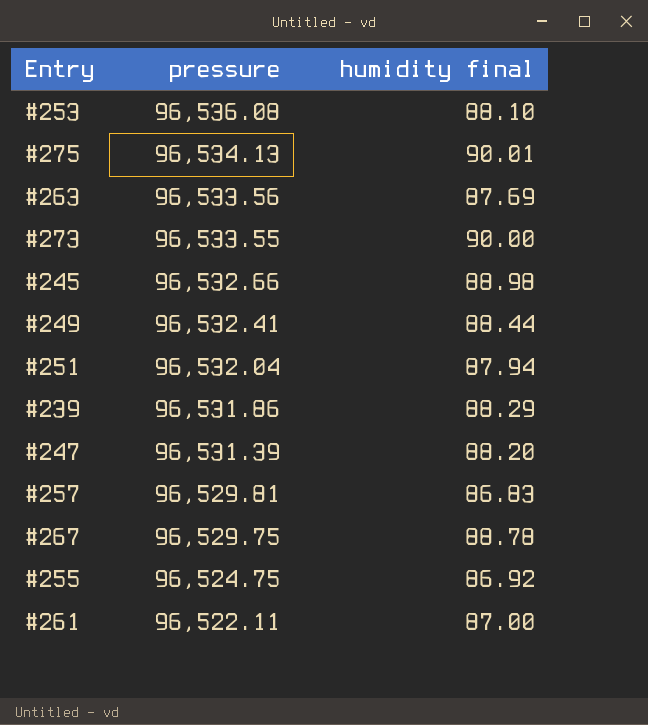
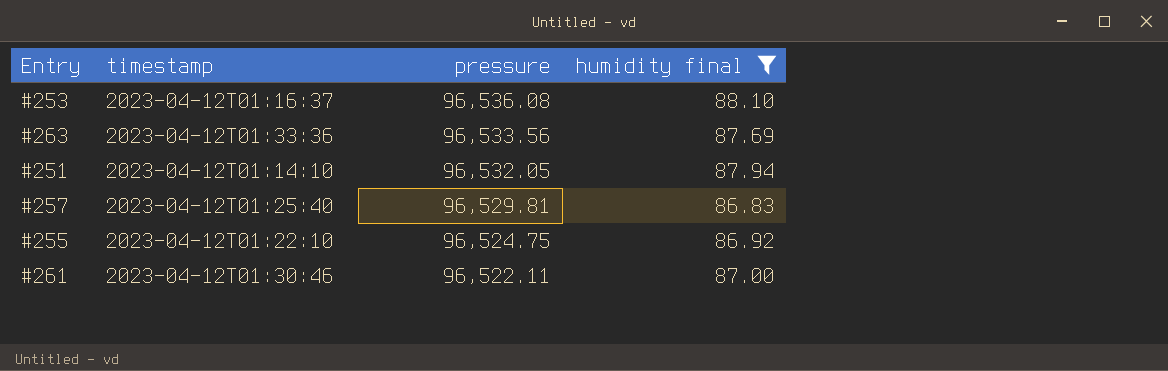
filter: none -> humidity final <= 88.10
column timestamp | position: none -> 2
#251 | pressure: 96,532.04 -> 96,532.05

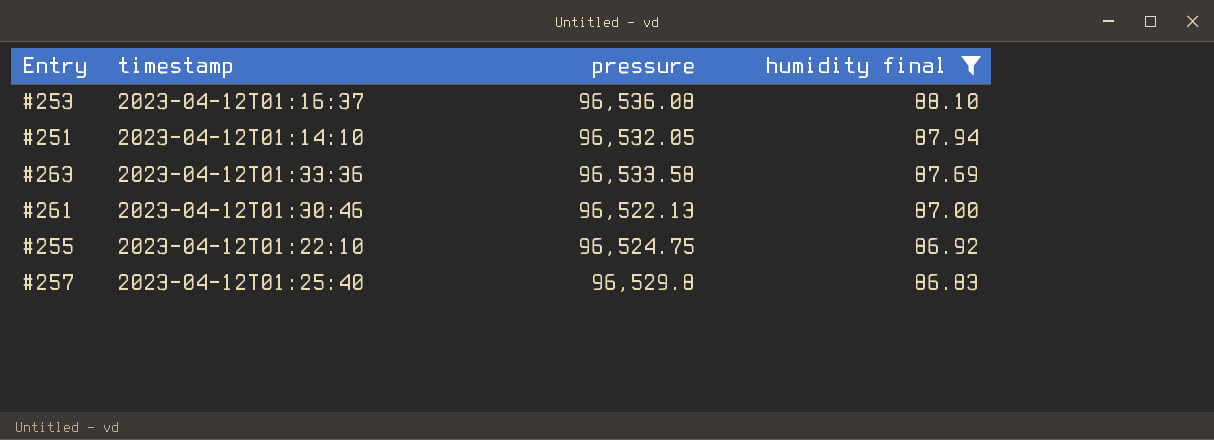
row order: pressure descending -> humidity final descending
#263 | pressure: 96,533.56 -> 96,533.58
#261 | pressure: 96,522.11 -> 96,522.13
#257 | pressure: 96,529.81 -> 96,529.8

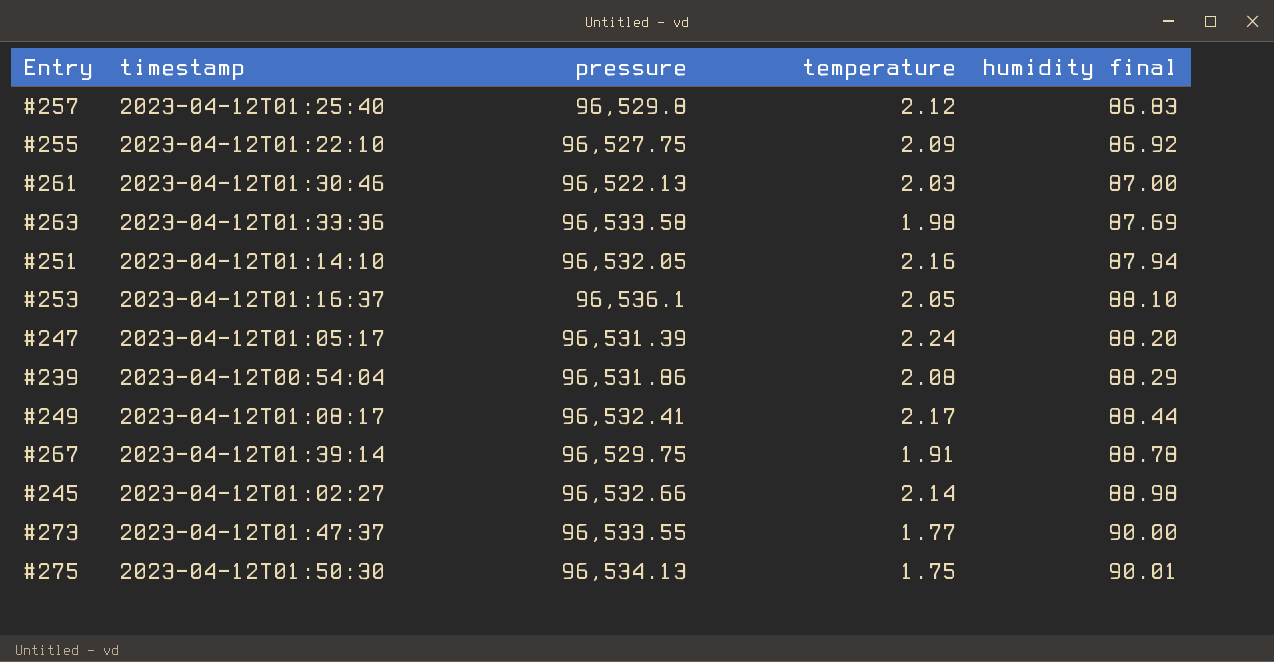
filter: humidity final <= 88.10 -> none
row order: humidity final descending -> humidity final ascending
column temperature | position: none -> 4
#255 | pressure: 96,524.75 -> 96,527.75
#253 | pressure: 96,536.08 -> 96,536.1

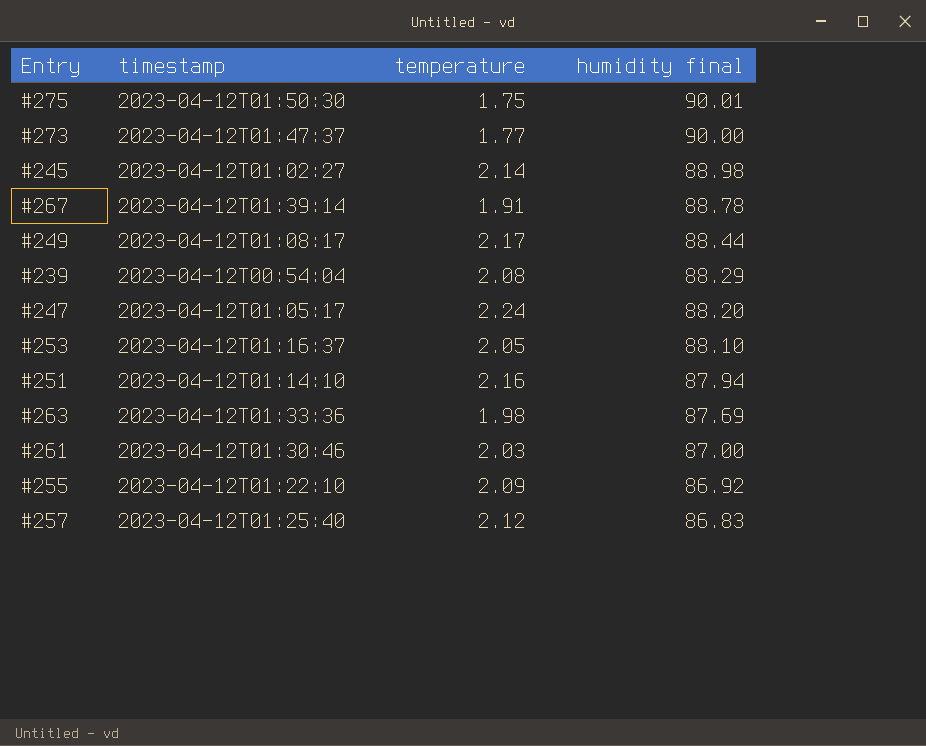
row order: humidity final ascending -> humidity final descending
column pressure | position: 3 -> none

